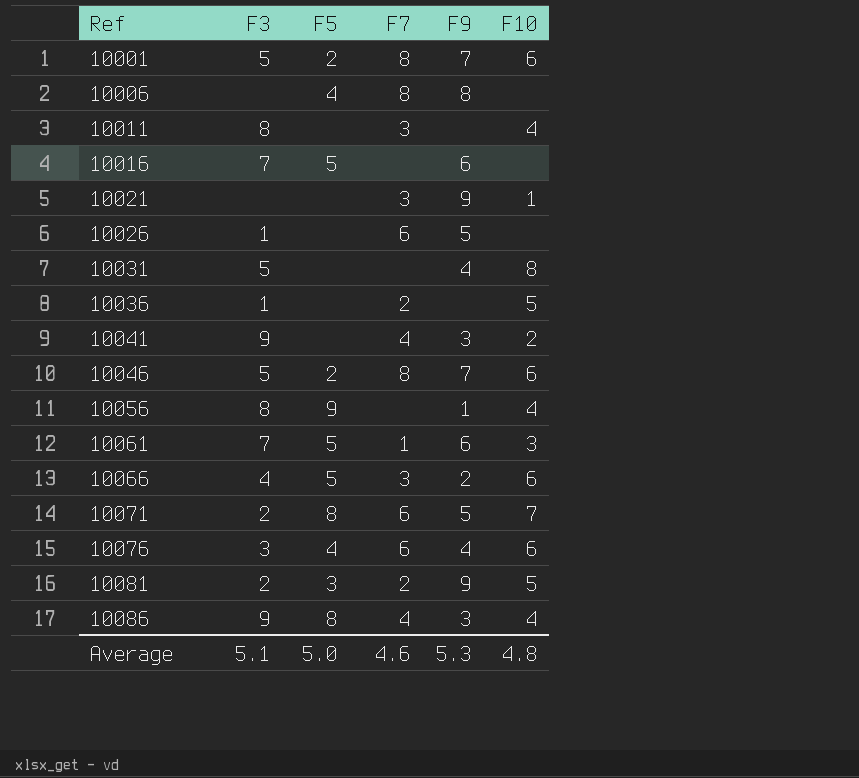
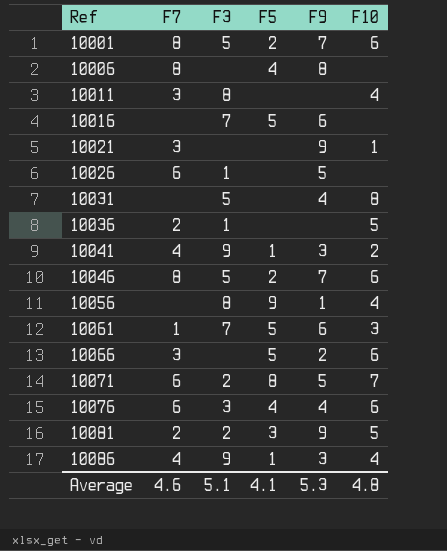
column F7 | position: 4 -> 2
10041 | F5: none -> 1
10066 | F3: 4 -> none
10086 | F5: 8 -> 1
Average | F5: 5.0 -> 4.1

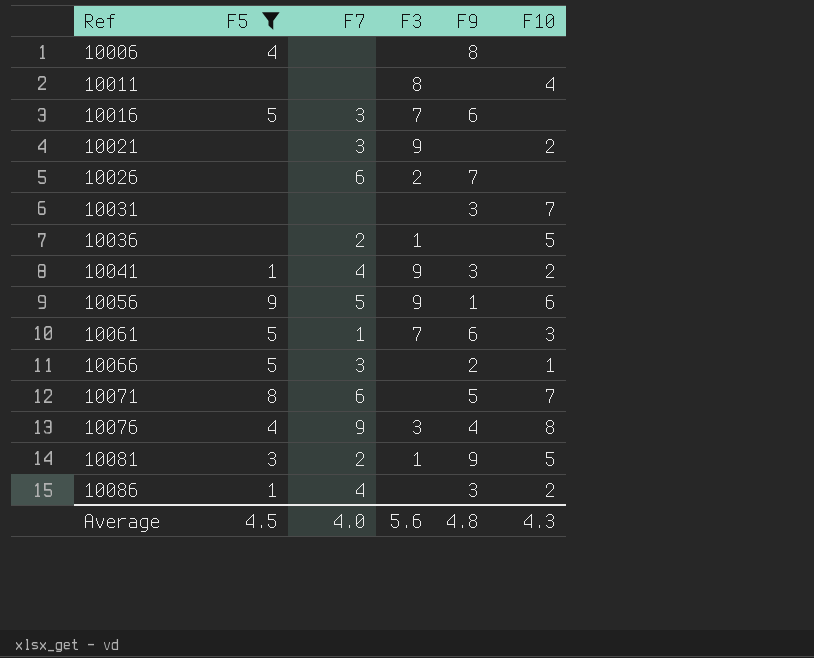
filter: none -> F5 != 2
column F5 | position: 4 -> 2
10006 | F7: 8 -> none
10011 | F7: 3 -> none
10016 | F7: none -> 3
10021 | F3: none -> 9
10021 | F9: 9 -> none
10021 | F10: 1 -> 2
10026 | F3: 1 -> 2
10026 | F9: 5 -> 7
10031 | F3: 5 -> none
10031 | F9: 4 -> 3
10031 | F10: 8 -> 7
10056 | F7: none -> 5
10056 | F3: 8 -> 9
10056 | F10: 4 -> 6
10066 | F10: 6 -> 1
10071 | F3: 2 -> none
10076 | F7: 6 -> 9
10076 | F10: 6 -> 8
10081 | F3: 2 -> 1
10086 | F3: 9 -> none
10086 | F10: 4 -> 2
Average | F5: 4.1 -> 4.5
Average | F7: 4.6 -> 4.0
Average | F3: 5.1 -> 5.6
Average | F9: 5.3 -> 4.8
Average | F10: 4.8 -> 4.3

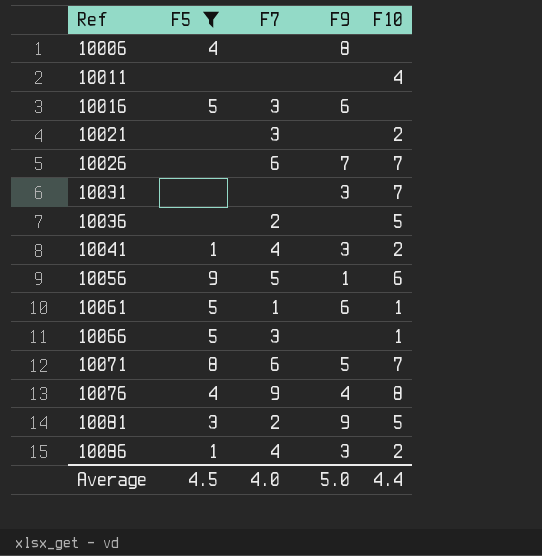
column F3 | position: 4 -> none
10026 | F10: none -> 7
10061 | F10: 3 -> 1
10066 | F9: 2 -> none
Average | F9: 4.8 -> 5.0
Average | F10: 4.3 -> 4.4

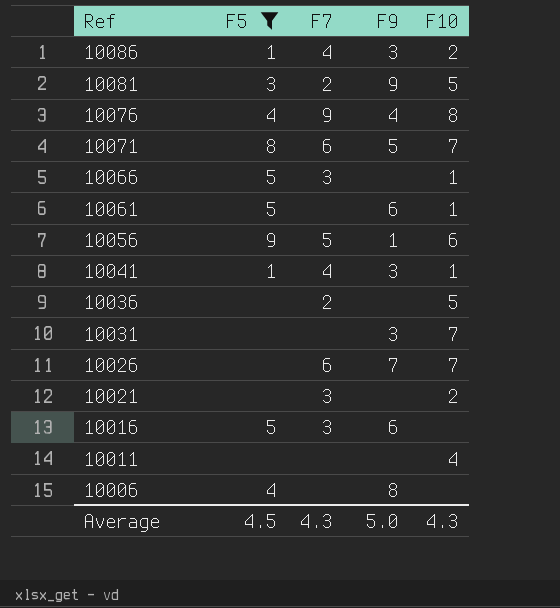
row order: Ref ascending -> Ref descending
10061 | F7: 1 -> none
10041 | F10: 2 -> 1
Average | F7: 4.0 -> 4.3
Average | F10: 4.4 -> 4.3

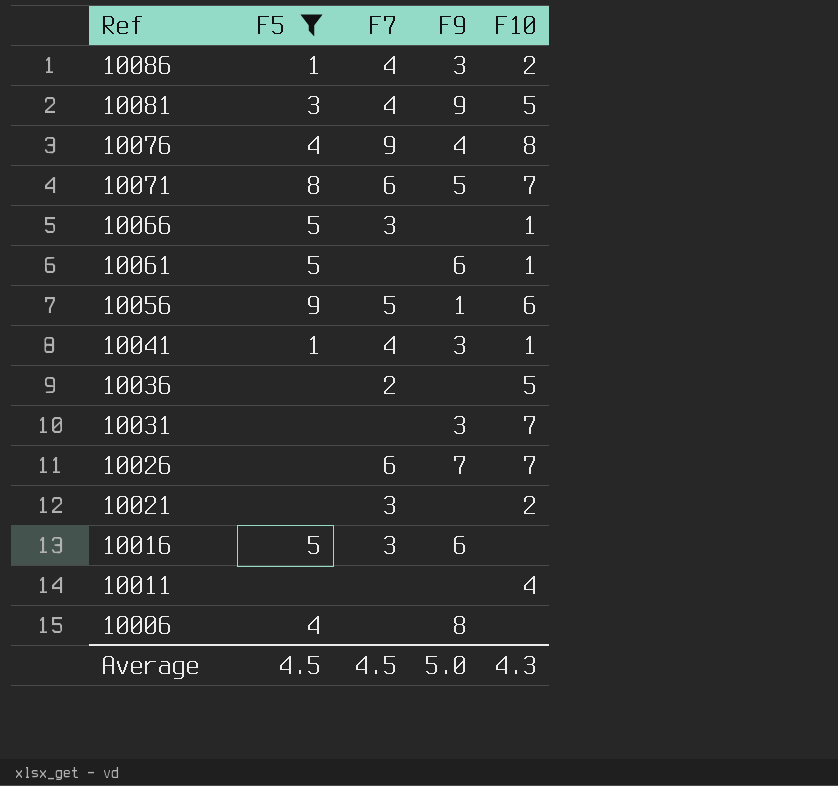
10081 | F7: 2 -> 4
Average | F7: 4.3 -> 4.5

